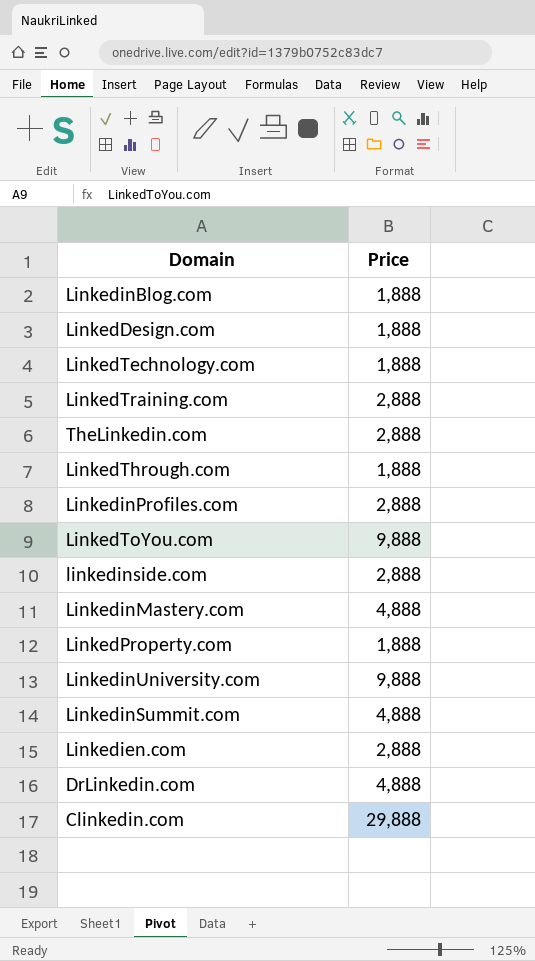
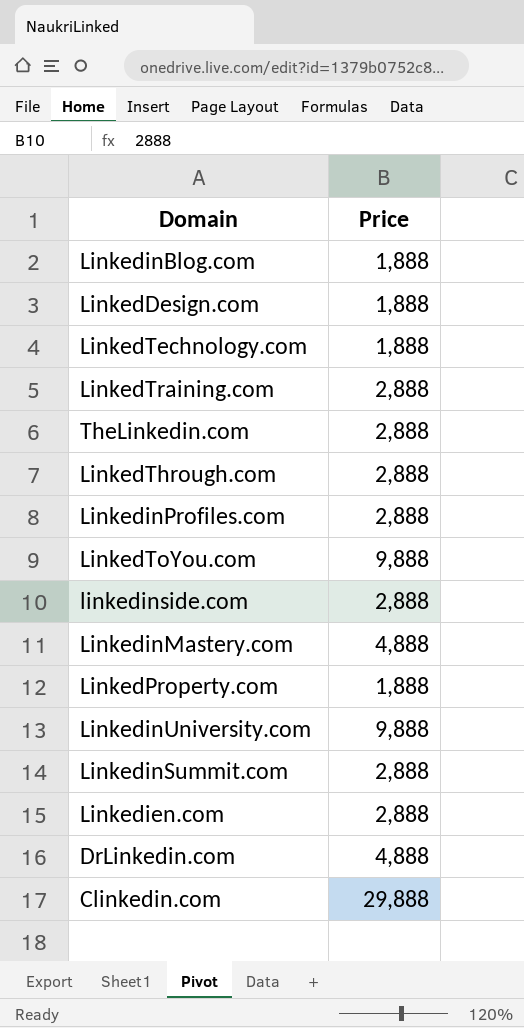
LinkedThrough.com | Price: 1,888 -> 2,888
LinkedinSummit.com | Price: 4,888 -> 2,888

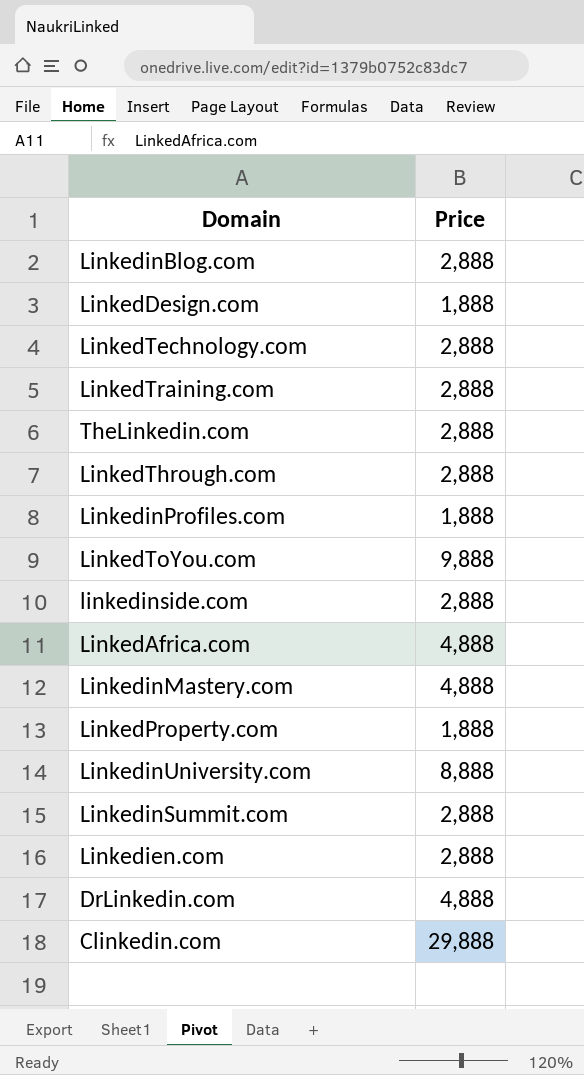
LinkedinBlog.com | Price: 1,888 -> 2,888
LinkedTechnology.com | Price: 1,888 -> 2,888
LinkedinProfiles.com | Price: 2,888 -> 1,888
row LinkedAfrica.com: none -> 4,888
LinkedinUniversity.com | Price: 9,888 -> 8,888

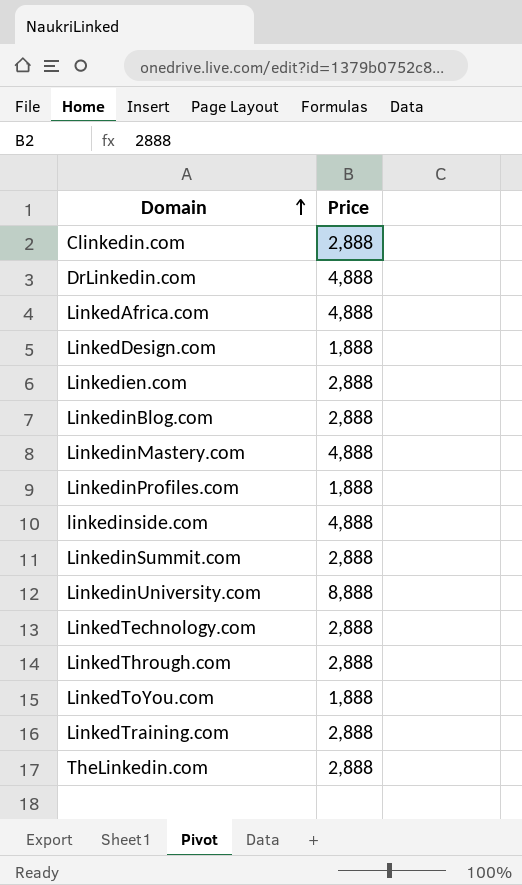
row order: none -> Domain ascending
row LinkedProperty.com: 1,888 -> none
Clinkedin.com | Price: 29,888 -> 2,888
linkedinside.com | Price: 2,888 -> 4,888
LinkedToYou.com | Price: 9,888 -> 1,888

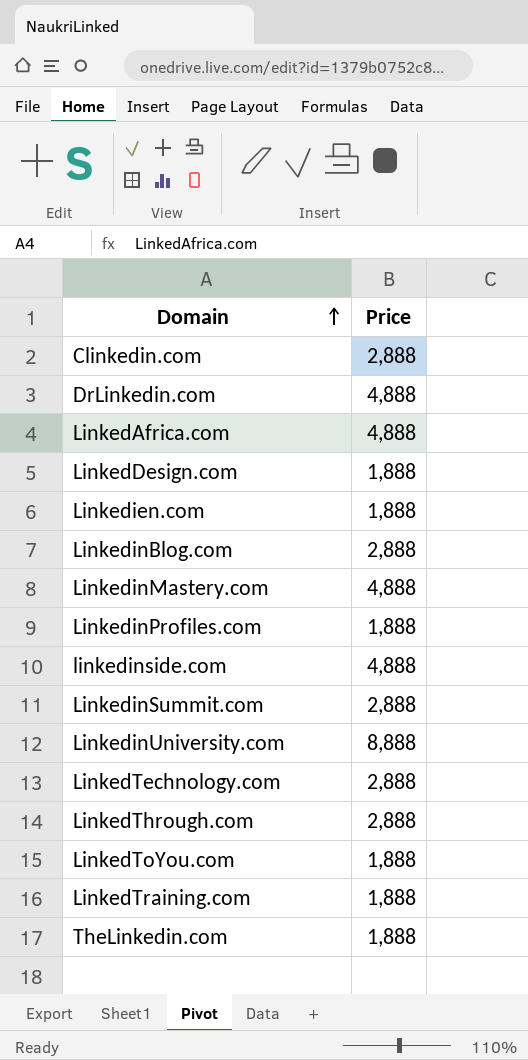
Linkedien.com | Price: 2,888 -> 1,888
LinkedTraining.com | Price: 2,888 -> 1,888
TheLinkedin.com | Price: 2,888 -> 1,888

